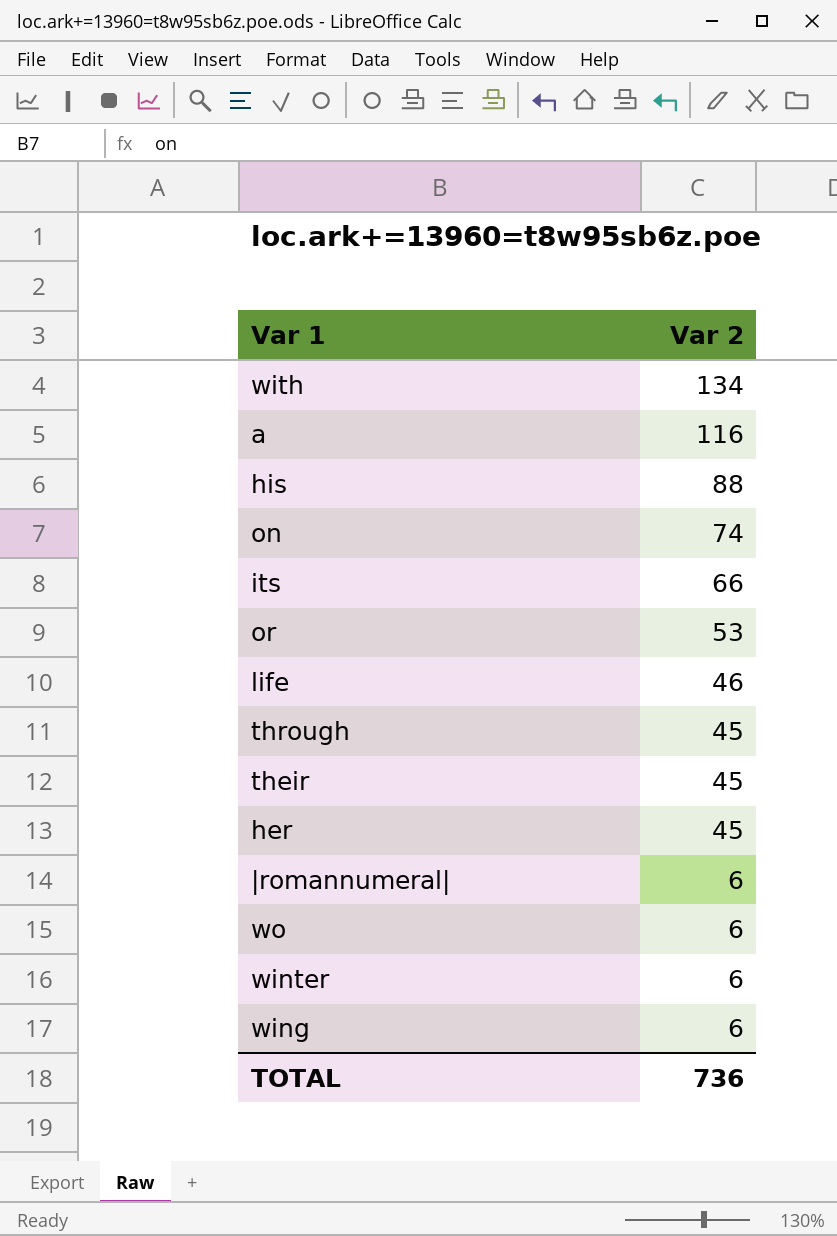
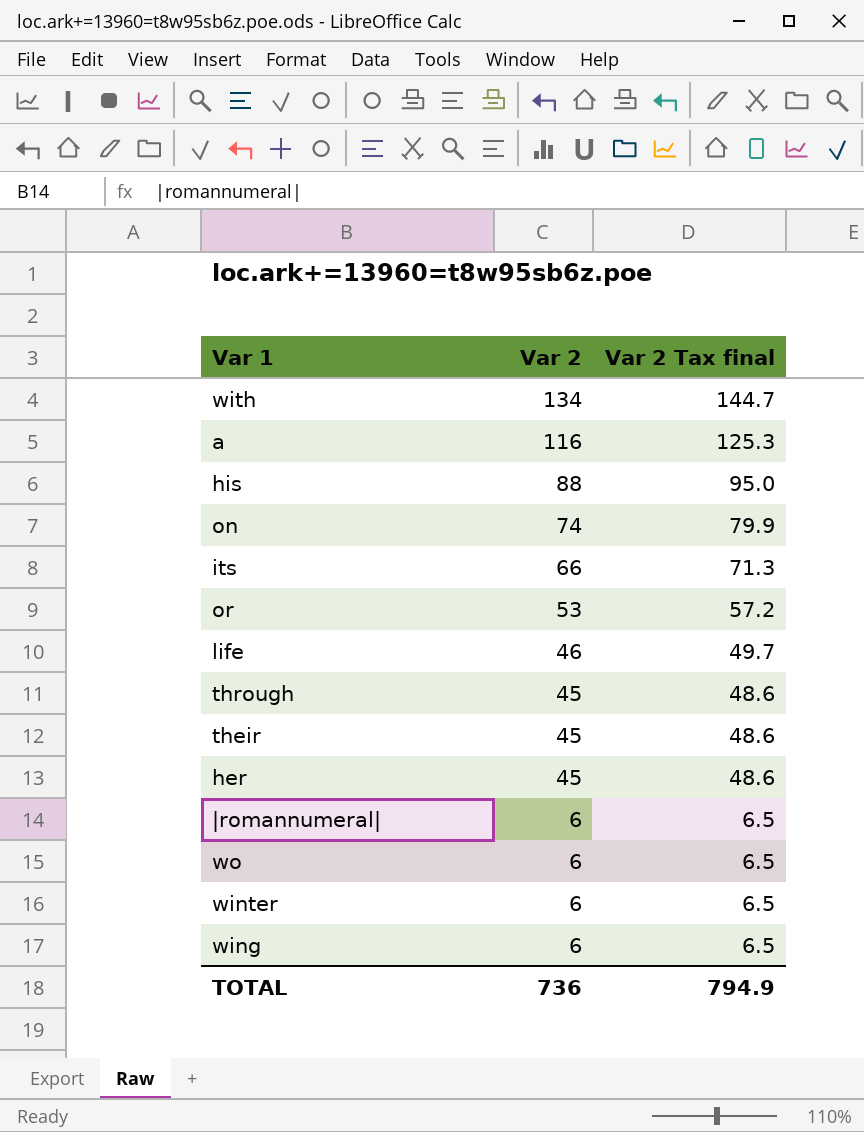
column Var 2 Tax final | formula: none -> [Var 2] * 1.08

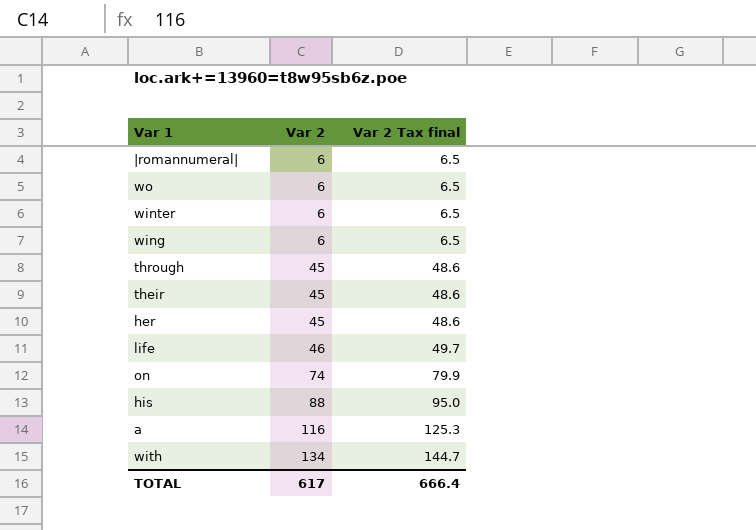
row order: Var 2 descending -> Var 2 ascending
row its: 66 | 71.3 -> none
row or: 53 | 57.2 -> none
TOTAL | Var 2: 736 -> 617
TOTAL | Var 2 Tax final: 794.9 -> 666.4

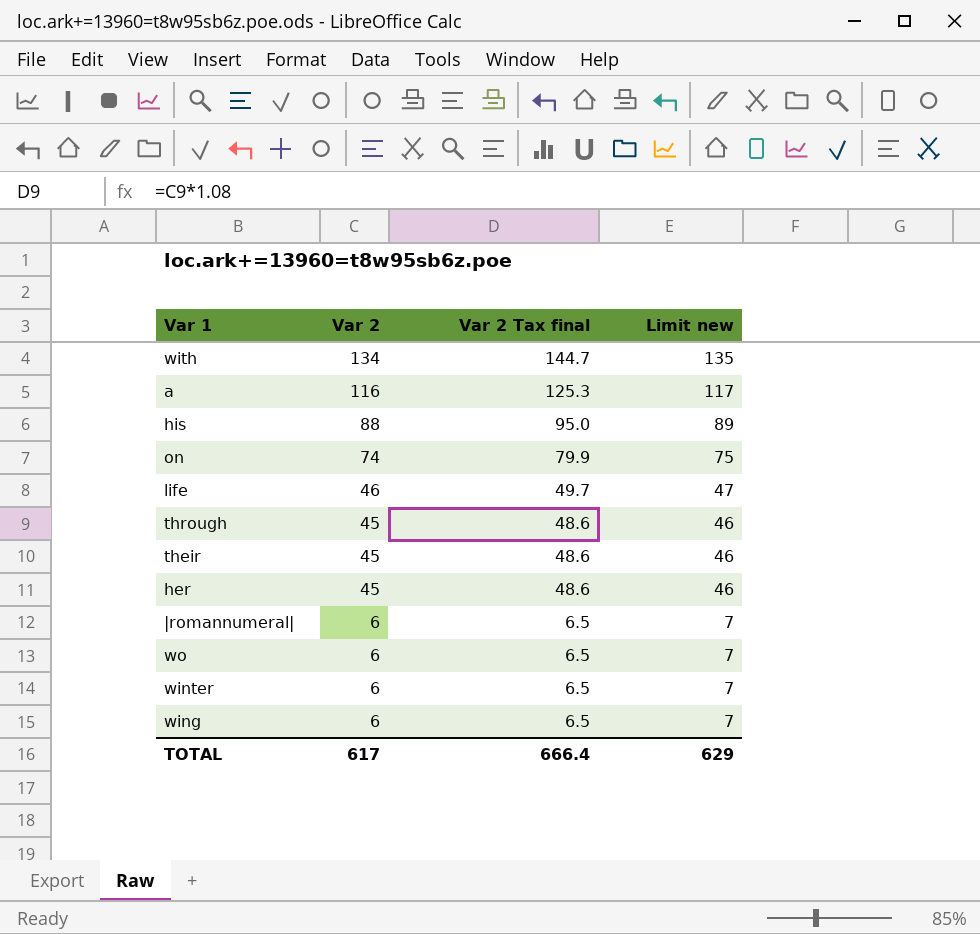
row order: Var 2 ascending -> Var 2 descending
column Limit new | formula: none -> [Var 2] + 1

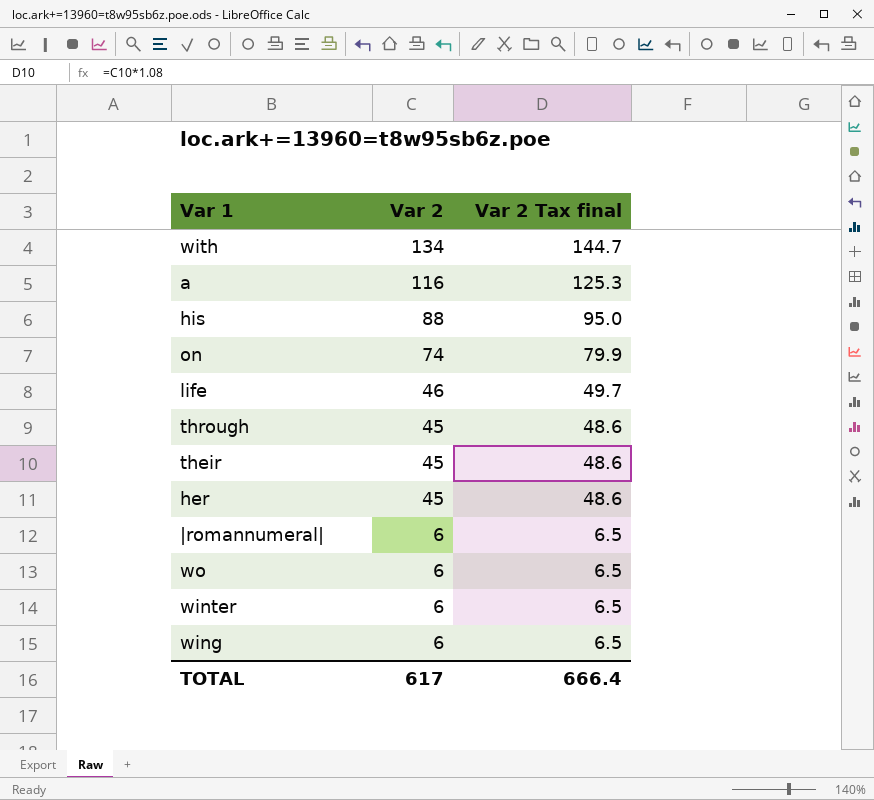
column Limit new | formula: [Var 2] + 1 -> none

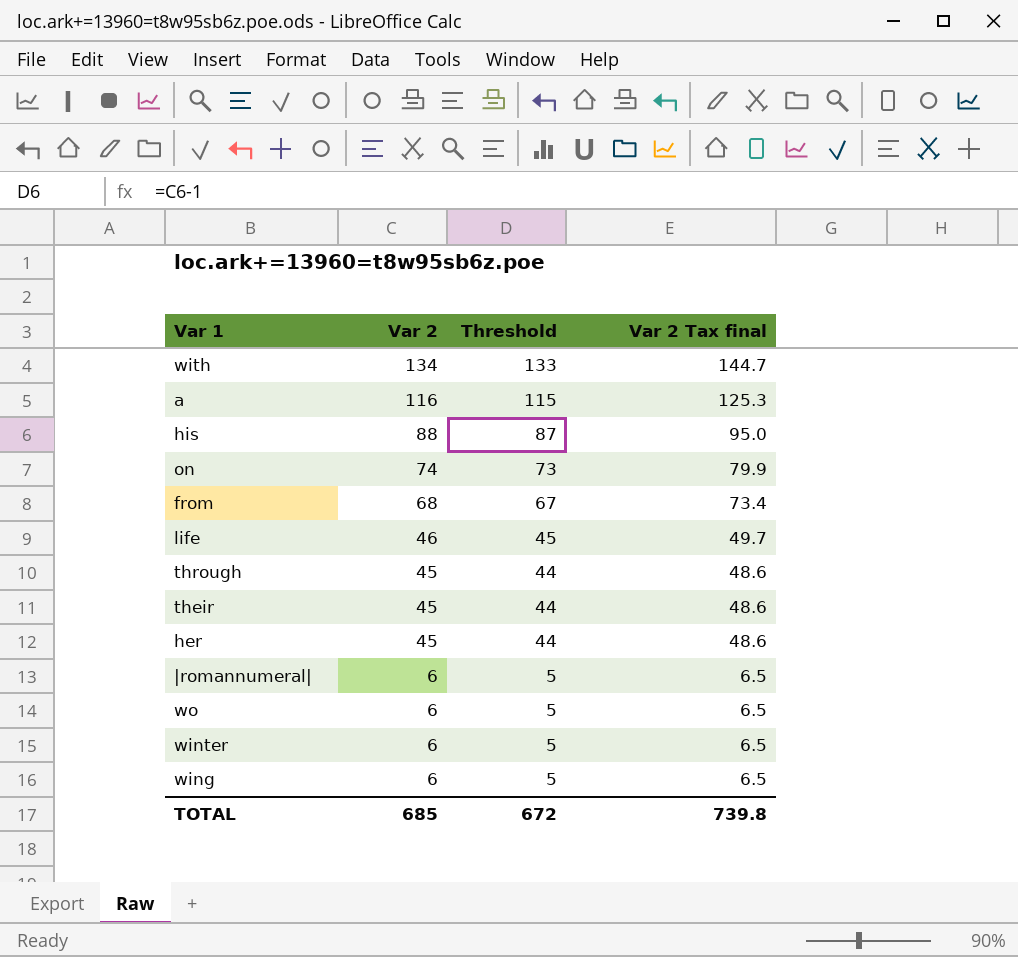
column Threshold | formula: none -> [Var 2] - 1
row from: none -> 68 | 67 | 73.4
TOTAL | Var 2: 617 -> 685
TOTAL | Var 2 Tax final: 666.4 -> 739.8

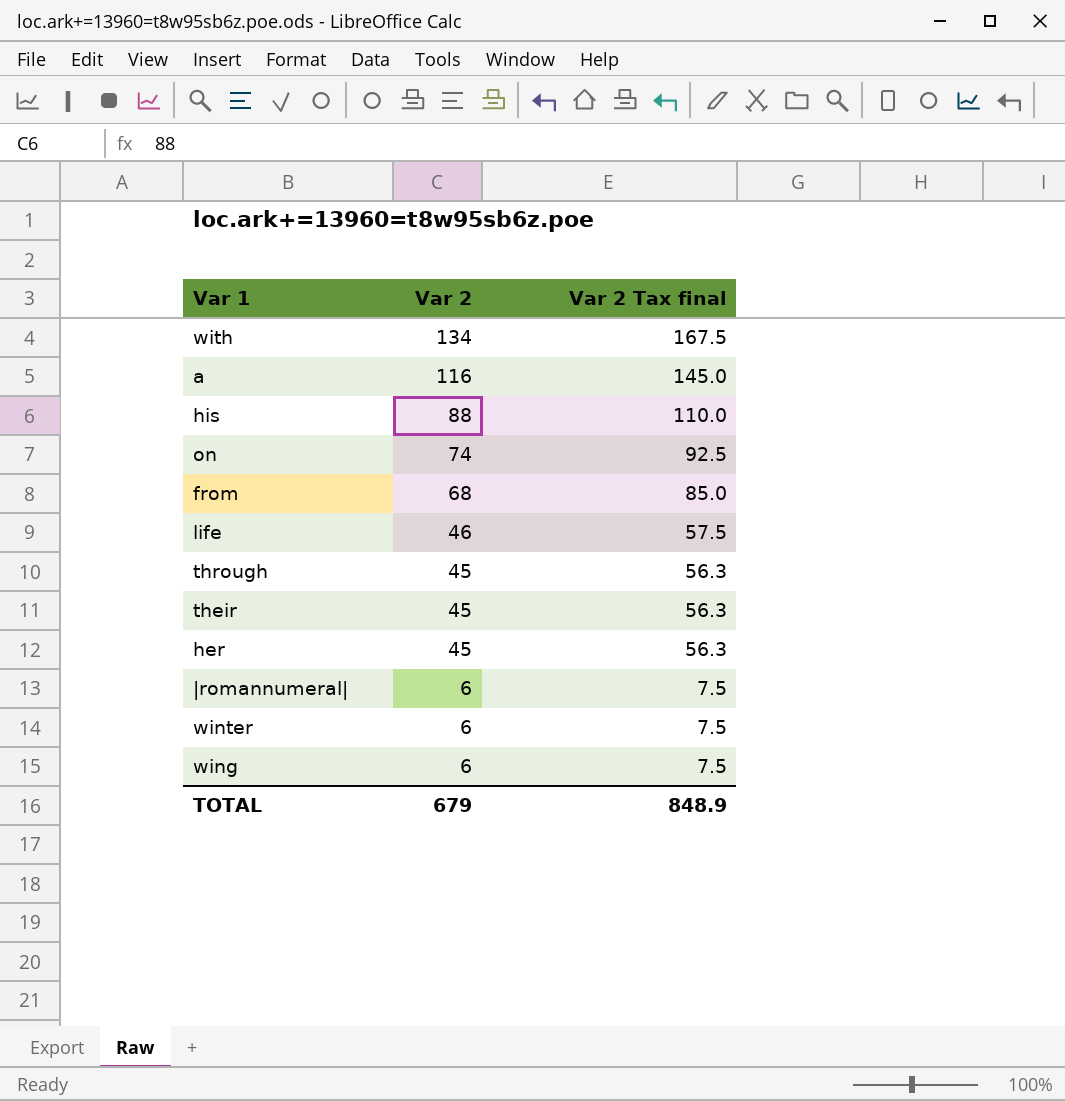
column Threshold | formula: [Var 2] - 1 -> none
column Var 2 Tax final | formula: [Var 2] * 1.08 -> [Var 2] * 1.25
row wo: 6 | 5 | 6.5 -> none
TOTAL | Var 2: 685 -> 679
TOTAL | Var 2 Tax final: 739.8 -> 848.9

